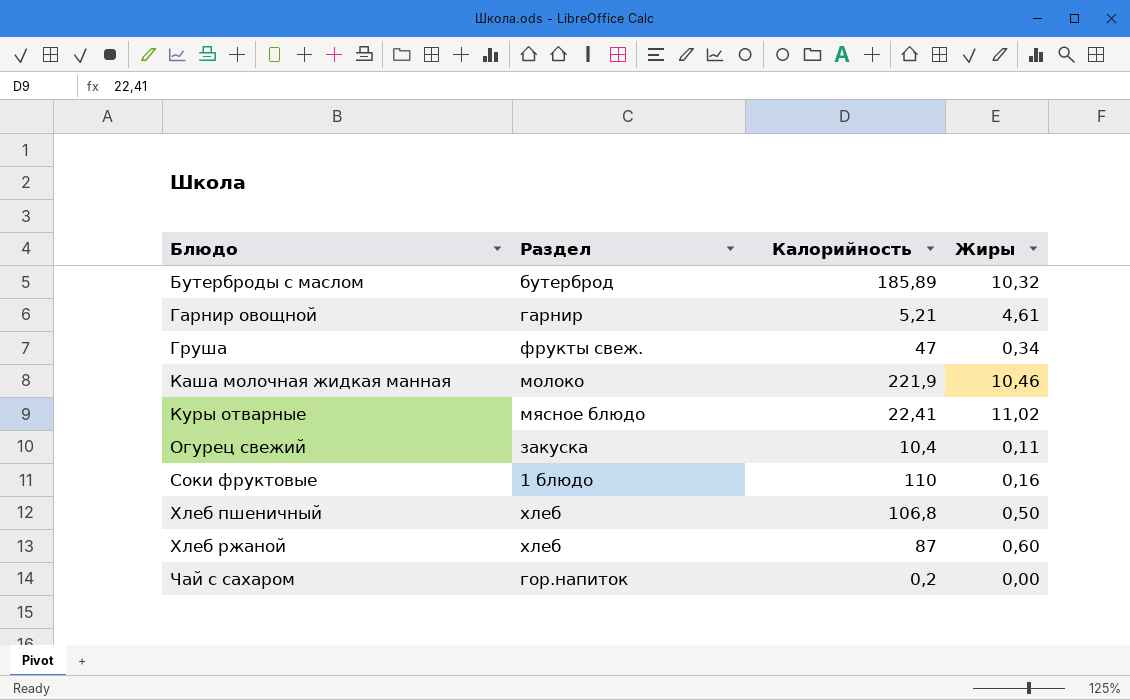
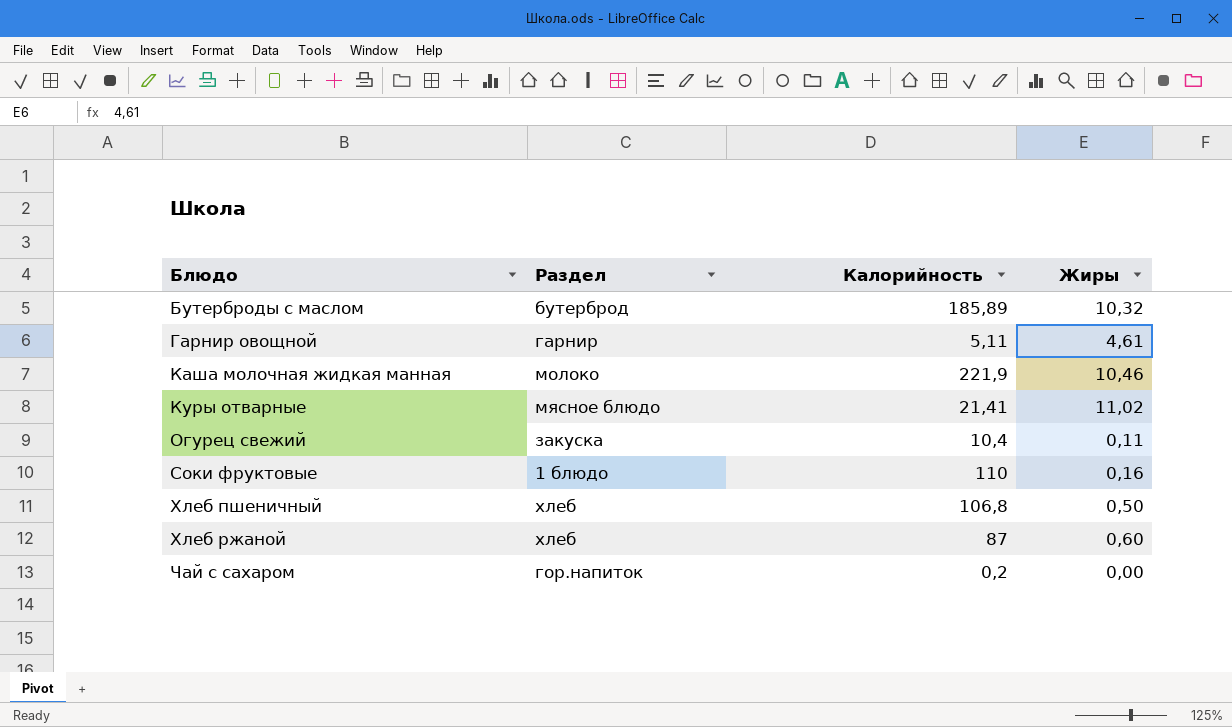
row Груша: фрукты свеж. | 47 | 0,34 -> none
Гарнир овощной | Калорийность: 5,21 -> 5,11
Куры отварные | Калорийность: 22,41 -> 21,41

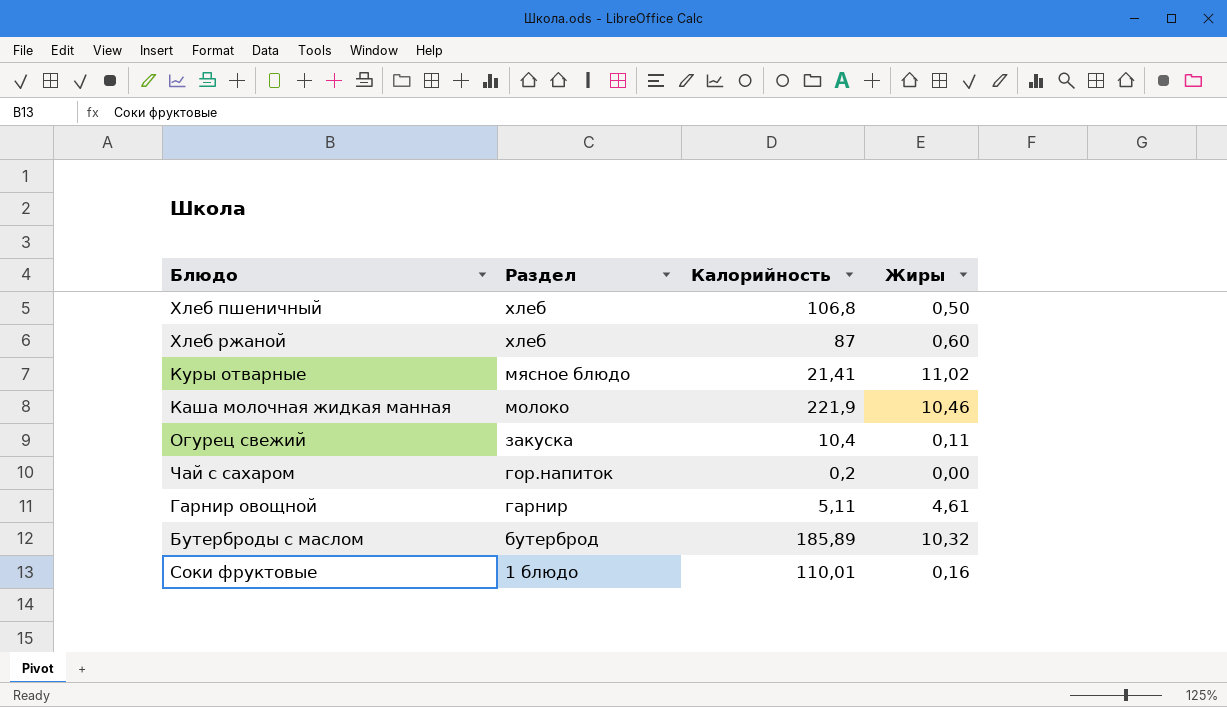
row order: Блюдо ascending -> Раздел descending
Соки фруктовые | Калорийность: 110 -> 110,01

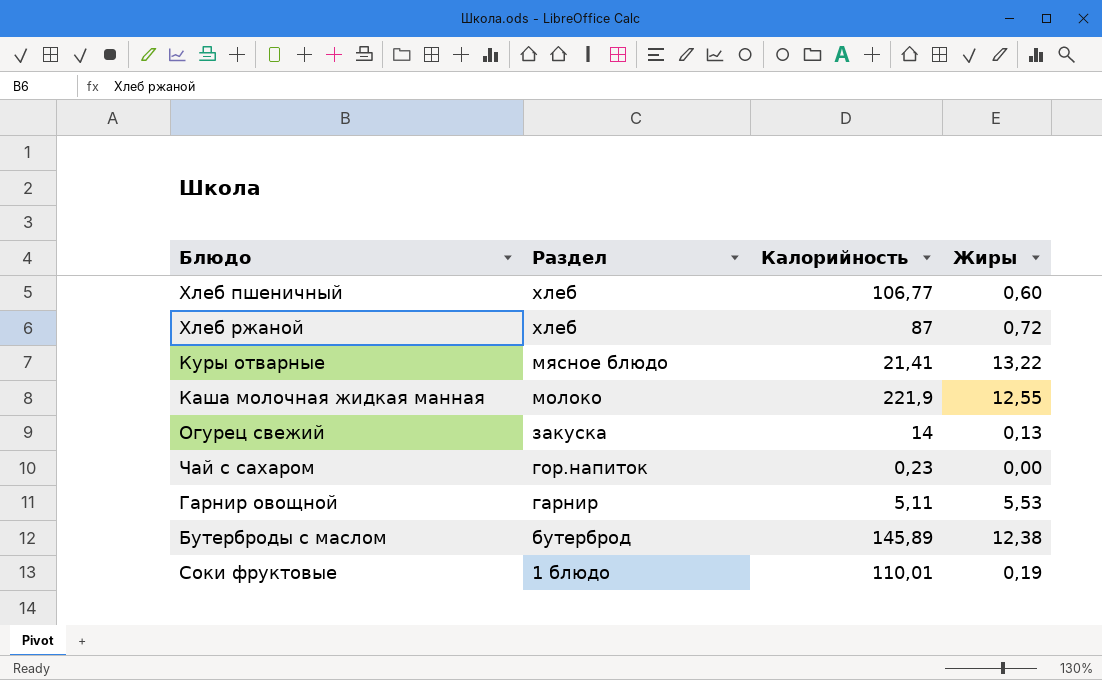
Хлеб пшеничный | Калорийность: 106,8 -> 106,77
Хлеб пшеничный | Жиры: 0,50 -> 0,60
Хлеб ржаной | Жиры: 0,60 -> 0,72
Куры отварные | Жиры: 11,02 -> 13,22
Каша молочная жидкая манная | Жиры: 10,46 -> 12,55
Огурец свежий | Калорийность: 10,4 -> 14
Огурец свежий | Жиры: 0,11 -> 0,13
Чай с сахаром | Калорийность: 0,2 -> 0,23
Гарнир овощной | Жиры: 4,61 -> 5,53
Бутерброды с маслом | Калорийность: 185,89 -> 145,89
Бутерброды с маслом | Жиры: 10,32 -> 12,38
Соки фруктовые | Жиры: 0,16 -> 0,19

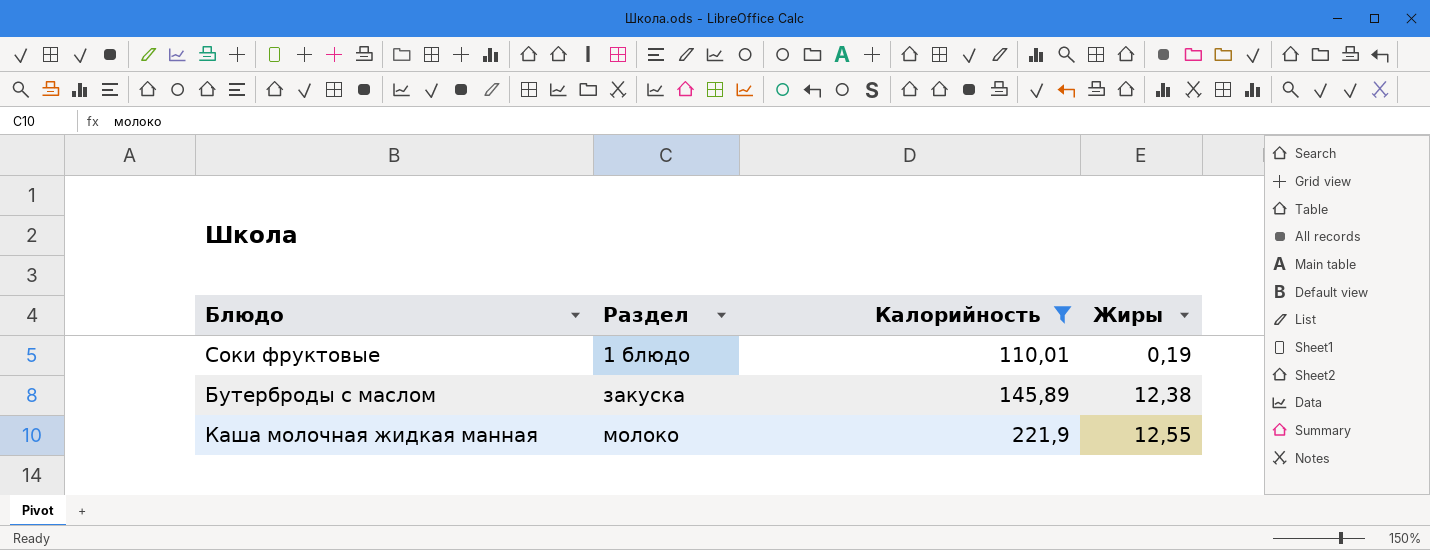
filter: none -> Калорийность >= 110,01
row order: Раздел descending -> Раздел ascending
Бутерброды с маслом | Раздел: бутерброд -> закуска

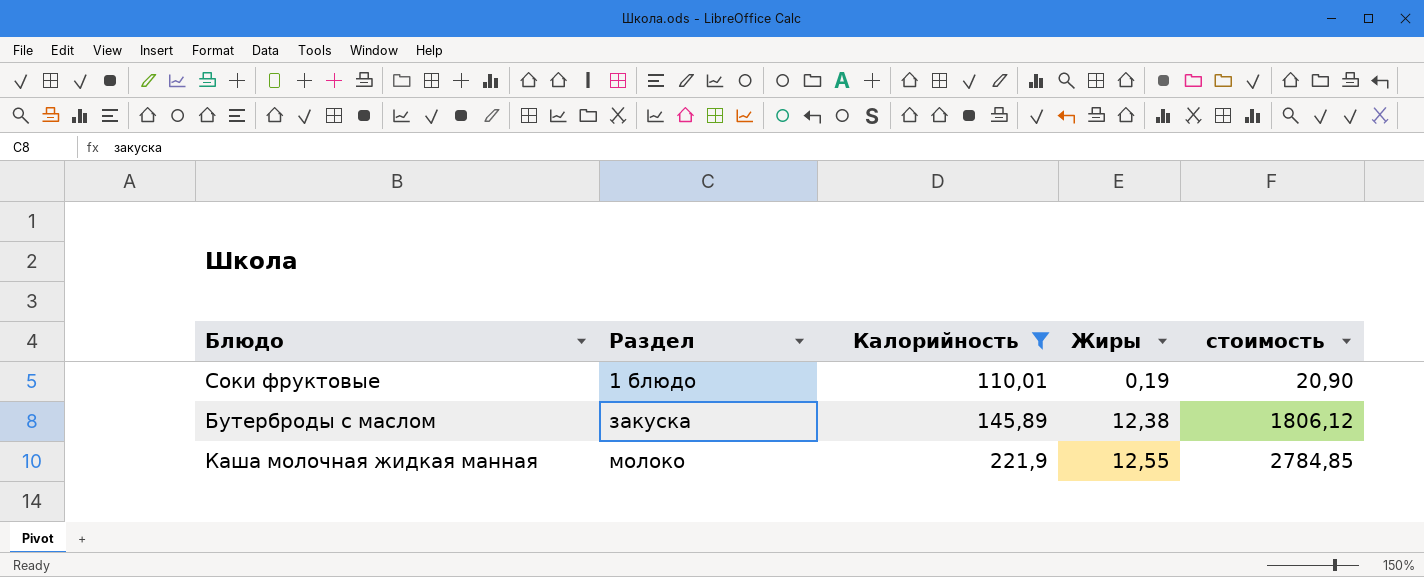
column стоимость | formula: none -> [Калорийность] * [Жиры]

